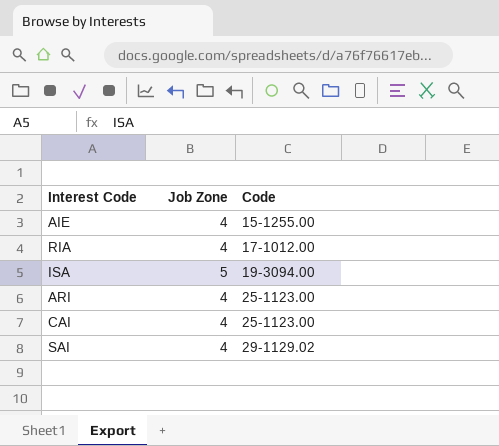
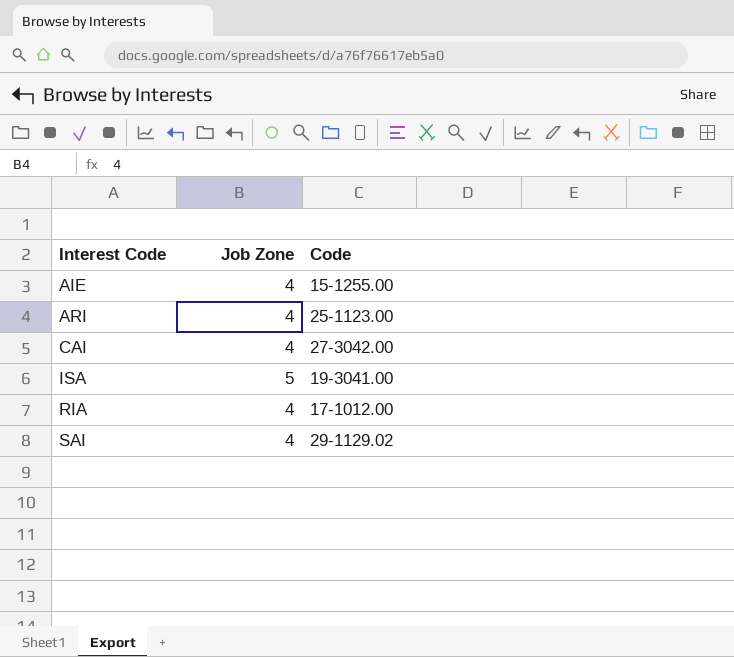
row order: Code ascending -> Interest Code ascending
CAI | Code: 25-1123.00 -> 27-3042.00
ISA | Code: 19-3094.00 -> 19-3041.00

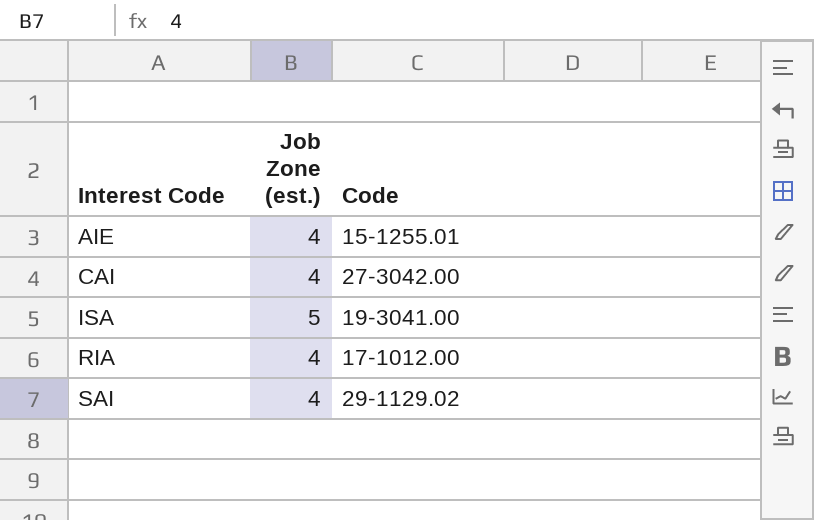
column name: Job Zone -> Job Zone (est.)
row ARI: 4 | 25-1123.00 -> none
AIE | Code: 15-1255.00 -> 15-1255.01

